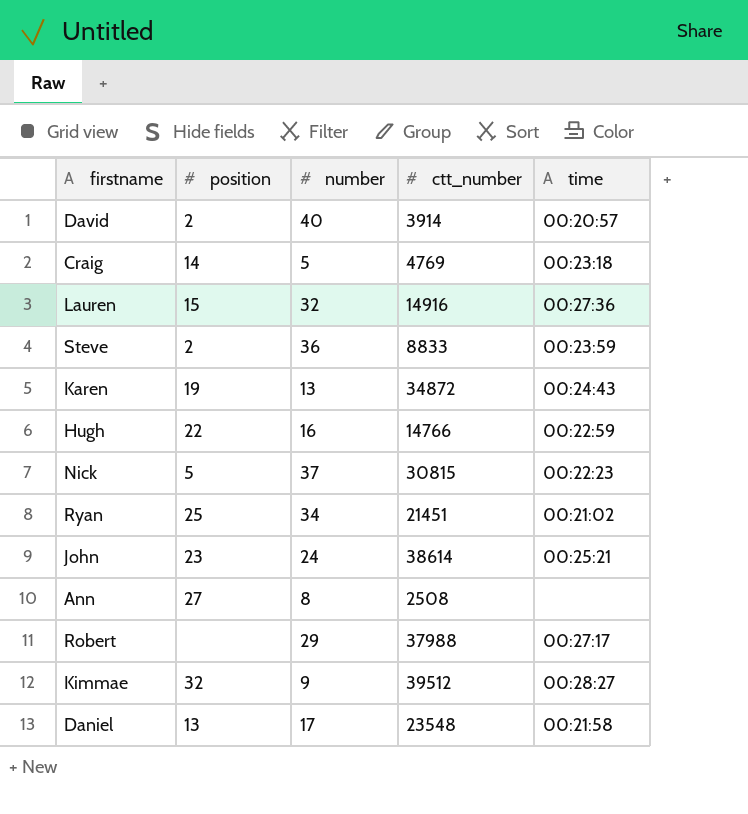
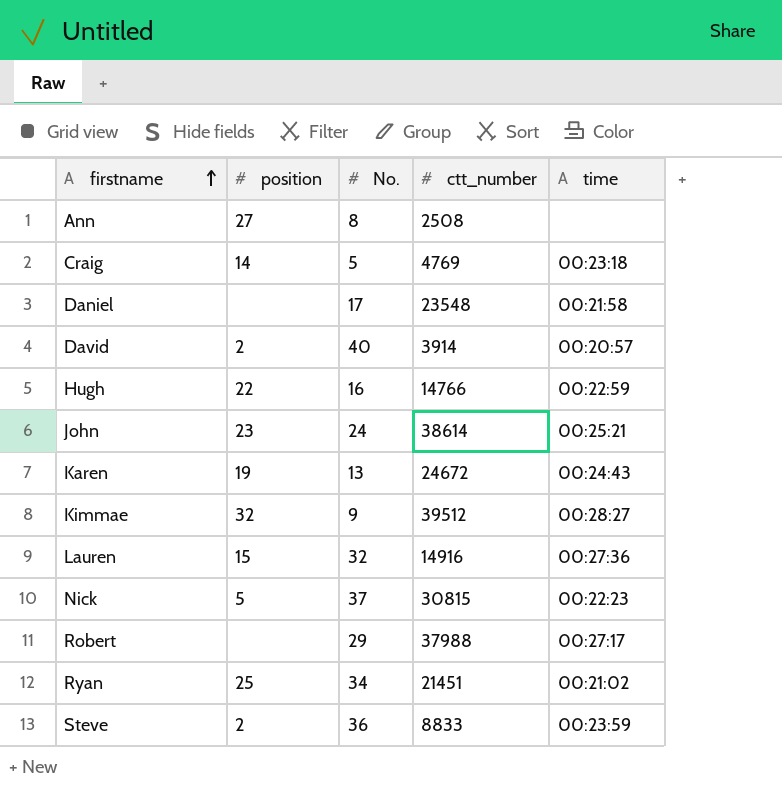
row order: none -> firstname ascending
column name: number -> No.
Daniel | position: 13 -> none
Karen | ctt_number: 34872 -> 24672

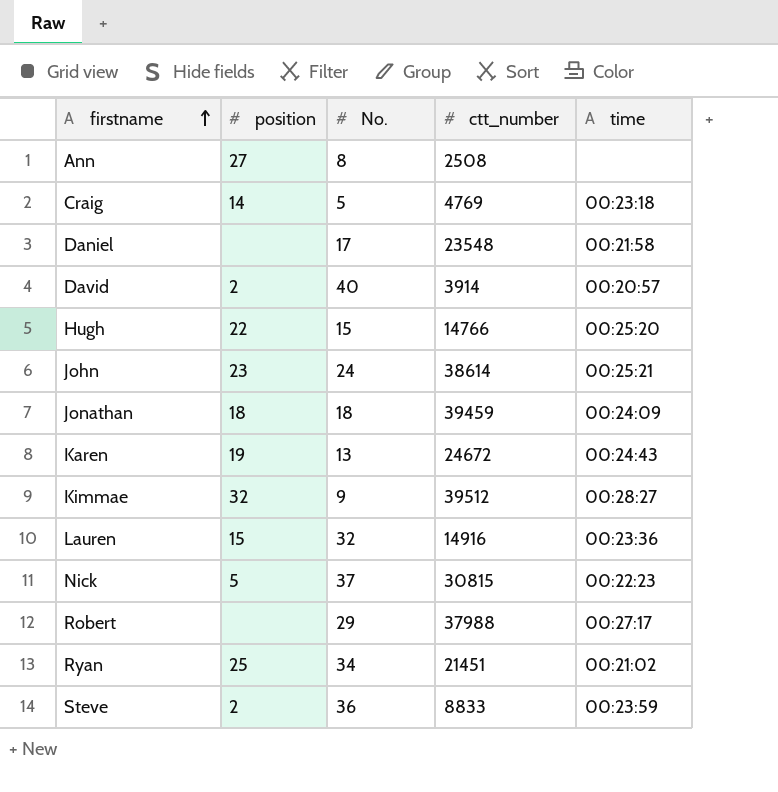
Hugh | No.: 16 -> 15
Hugh | time: 00:22:59 -> 00:25:20
row Jonathan: none -> 18 | 18 | 39459 | 00:24:09
Lauren | time: 00:27:36 -> 00:23:36

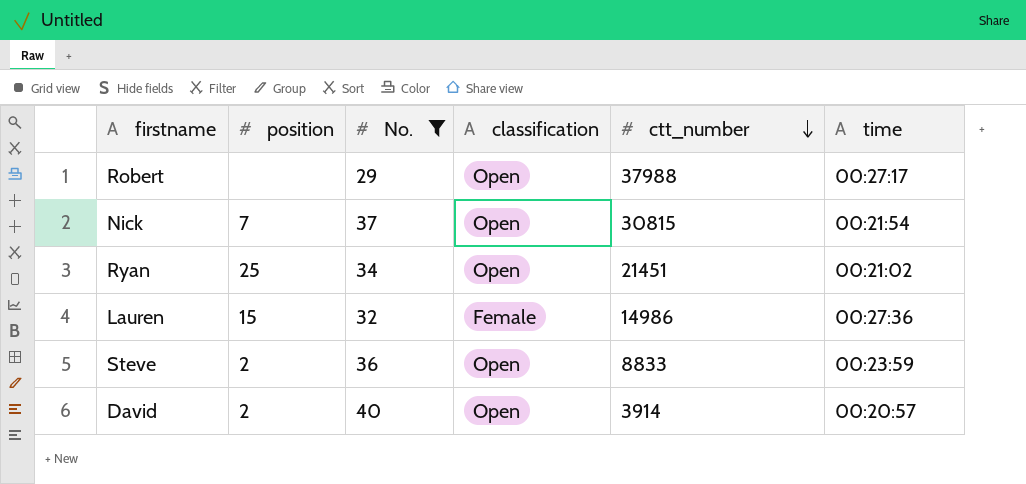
filter: none -> No. >= 29
row order: firstname ascending -> ctt_number descending
column classification | position: none -> 4
Nick | position: 5 -> 7
Nick | time: 00:22:23 -> 00:21:54
Lauren | ctt_number: 14916 -> 14986
Lauren | time: 00:23:36 -> 00:27:36

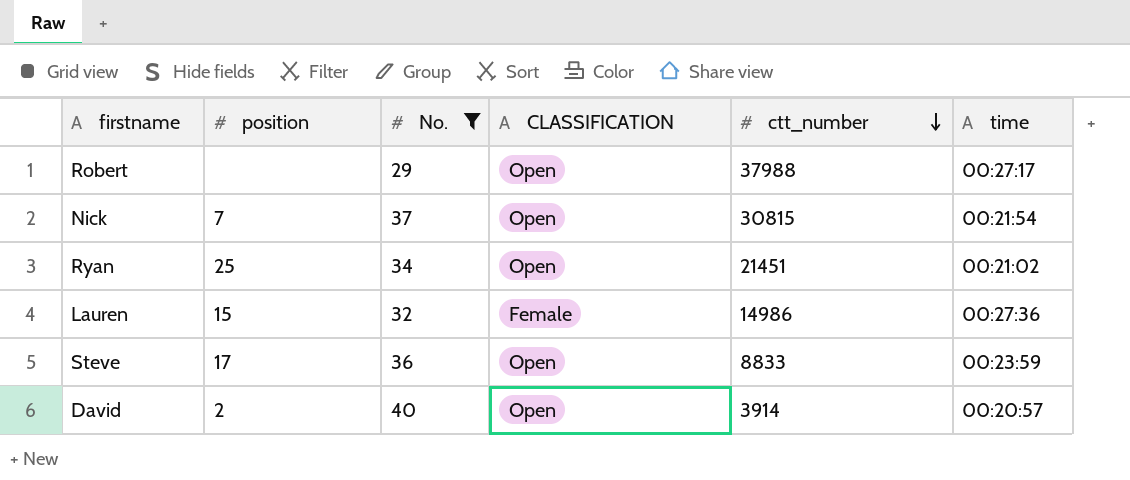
column name: classification -> CLASSIFICATION
Steve | position: 2 -> 17

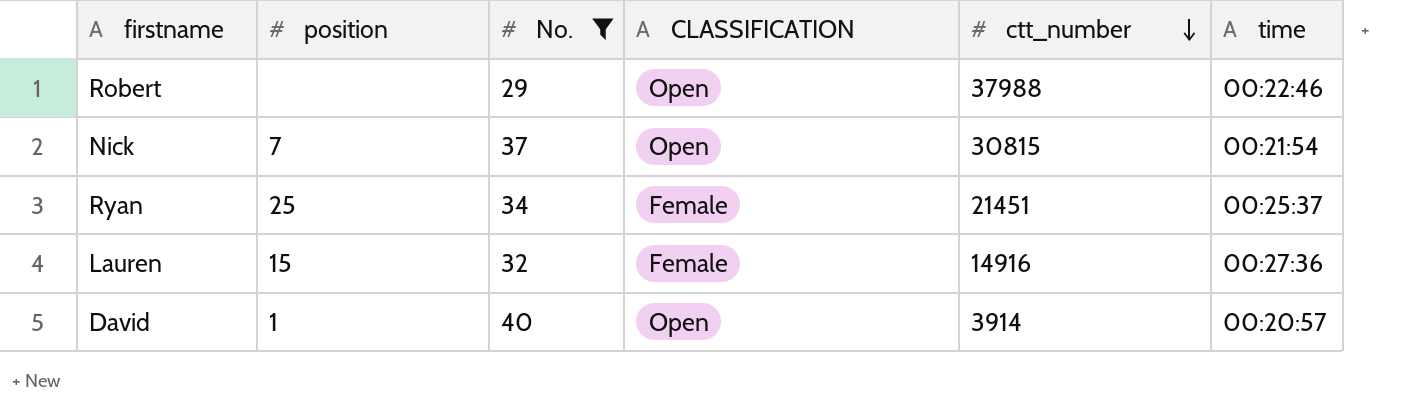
row Steve: 17 | 36 | Open | 8833 | 00:23:59 -> none
Robert | time: 00:27:17 -> 00:22:46
Ryan | CLASSIFICATION: Open -> Female
Ryan | time: 00:21:02 -> 00:25:37
Lauren | ctt_number: 14986 -> 14916
David | position: 2 -> 1

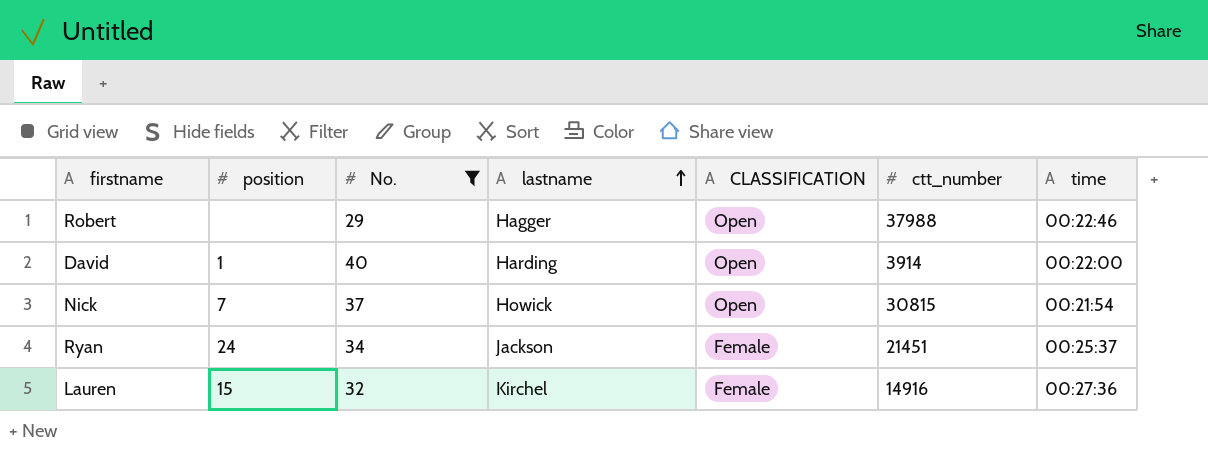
row order: ctt_number descending -> lastname ascending
column lastname | position: none -> 4
David | time: 00:20:57 -> 00:22:00
Ryan | position: 25 -> 24

